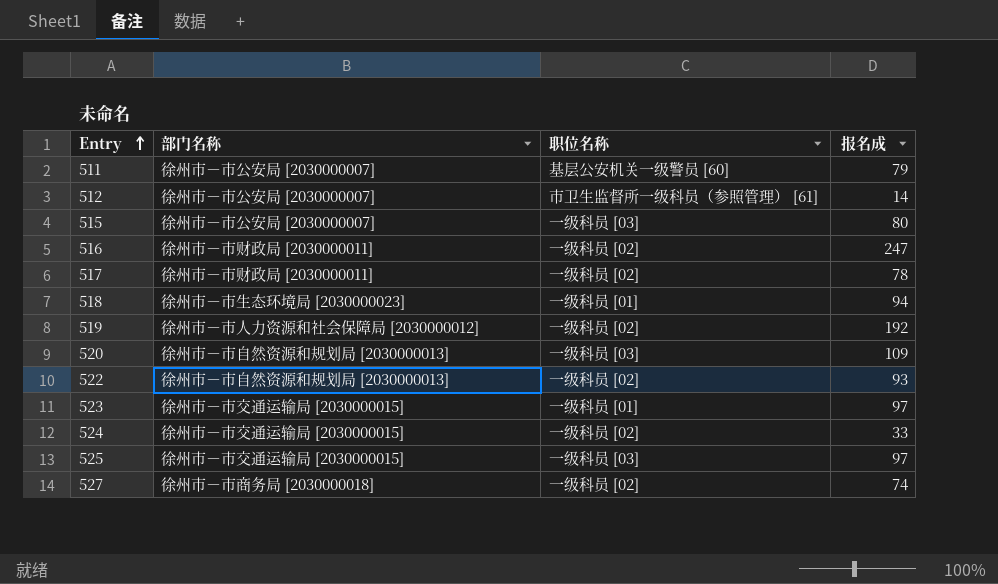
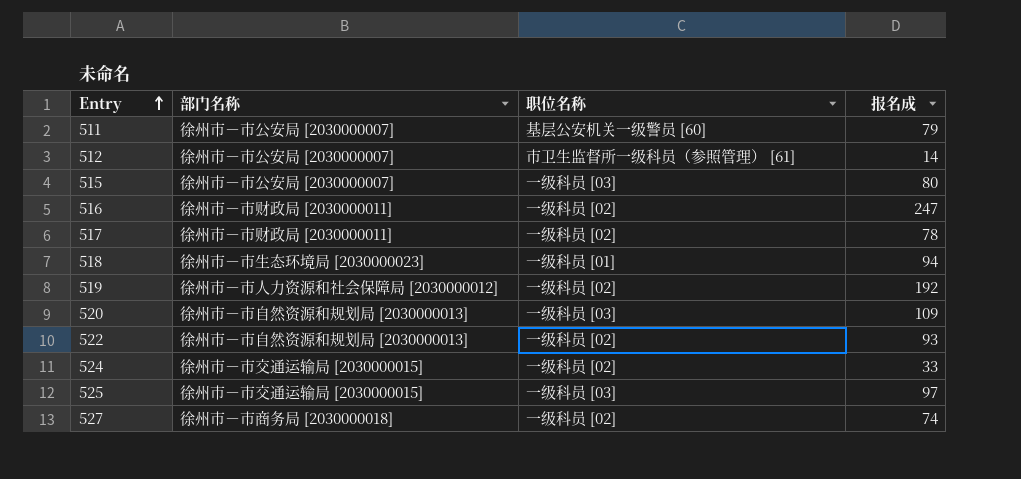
row 523: 徐州市－市交通运输局 [2030000015] | 一级科员 [01] | 97 -> none

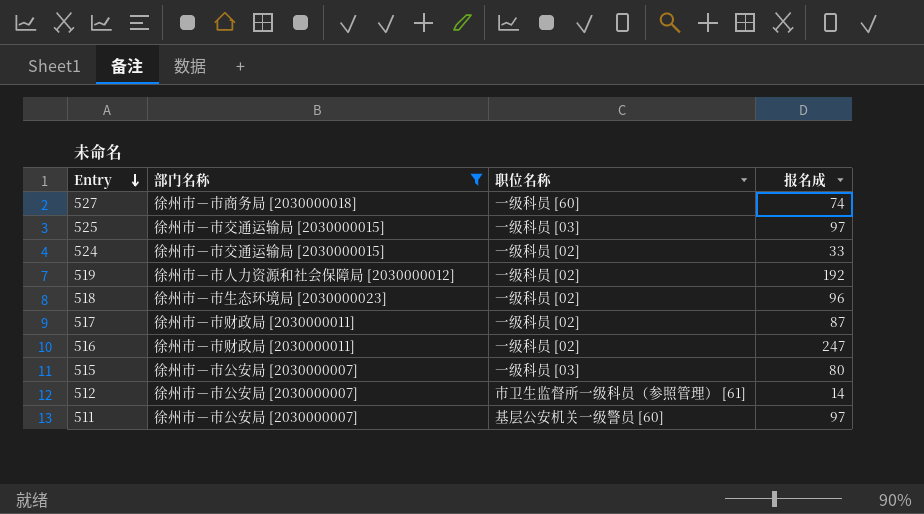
filter: none -> 部门名称 != 徐州市－市自然资源和规划局 [2030000013]
row order: Entry ascending -> Entry descending
527 | 职位名称: 一级科员 [02] -> 一级科员 [60]
518 | 职位名称: 一级科员 [01] -> 一级科员 [02]
518 | 报名成: 94 -> 96
517 | 报名成: 78 -> 87
511 | 报名成: 79 -> 97

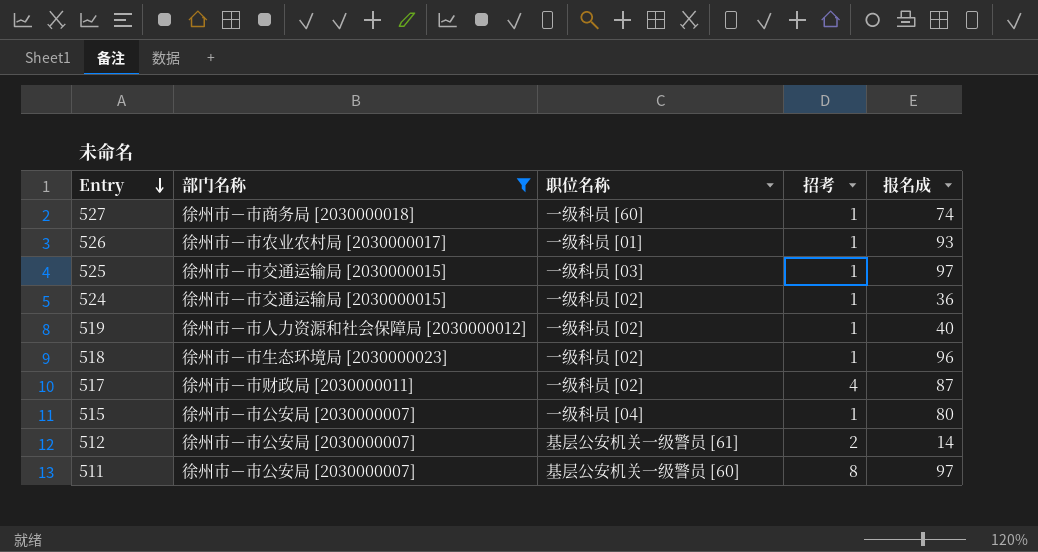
column 招考 | position: none -> 4
row 516: 徐州市－市财政局 [2030000011] | 一级科员 [02] | 247 -> none
row 526: none -> 徐州市－市农业农村局 [2030000017] | 一级科员 [01] | 1 | 93
524 | 报名成: 33 -> 36
519 | 报名成: 192 -> 40
515 | 职位名称: 一级科员 [03] -> 一级科员 [04]
512 | 职位名称: 市卫生监督所一级科员（参照管理） [61] -> 基层公安机关一级警员 [61]

